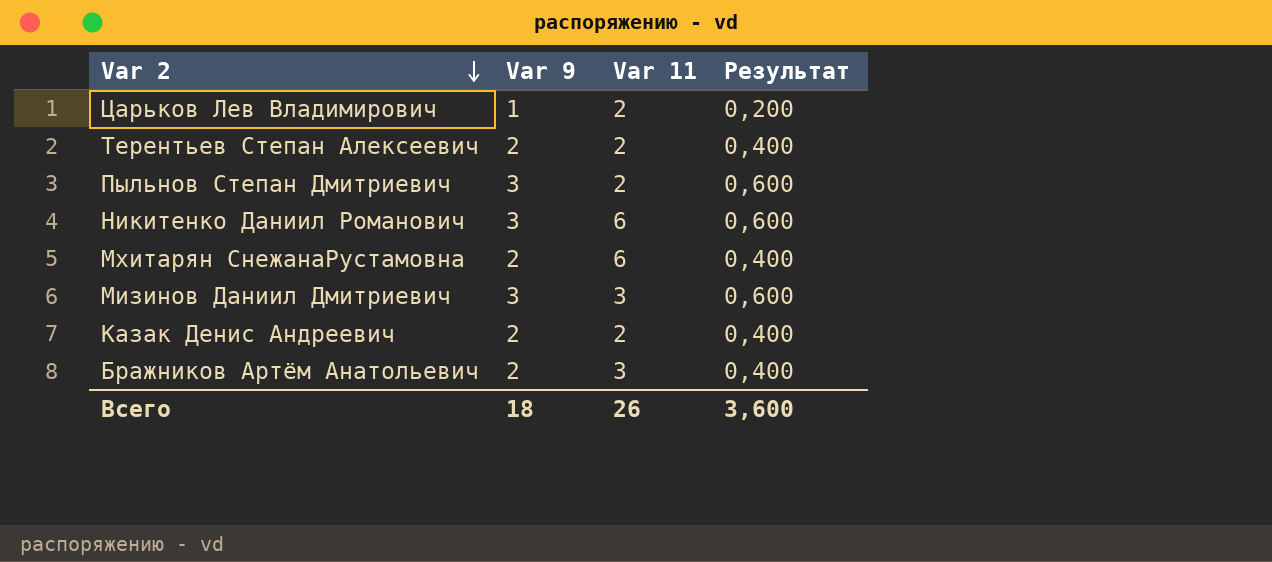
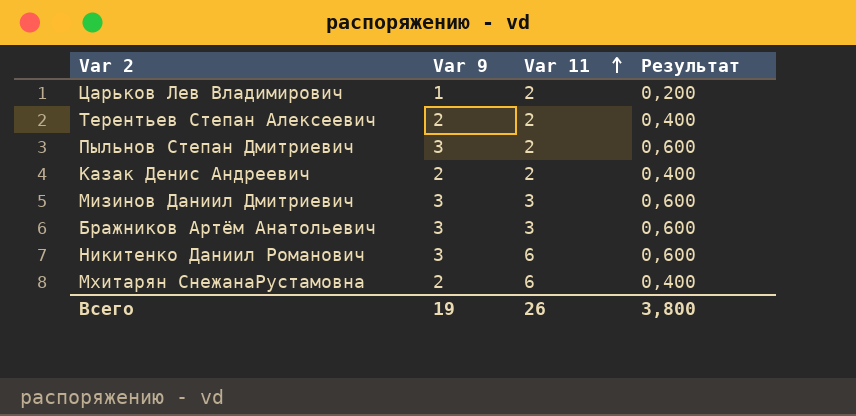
row order: Var 2 descending -> Var 11 ascending
Бражников Артём Анатольевич | Var 9: 2 -> 3
Бражников Артём Анатольевич | Результат: 0,400 -> 0,600
Всего | Var 9: 18 -> 19
Всего | Результат: 3,600 -> 3,800

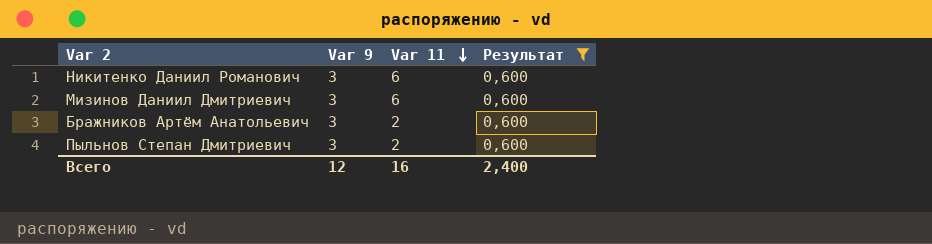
filter: none -> Результат = 0,600
row order: Var 11 ascending -> Var 11 descending
Мизинов Даниил Дмитриевич | Var 11: 3 -> 6
Бражников Артём Анатольевич | Var 11: 3 -> 2
Всего | Var 9: 19 -> 12
Всего | Var 11: 26 -> 16
Всего | Результат: 3,800 -> 2,400

